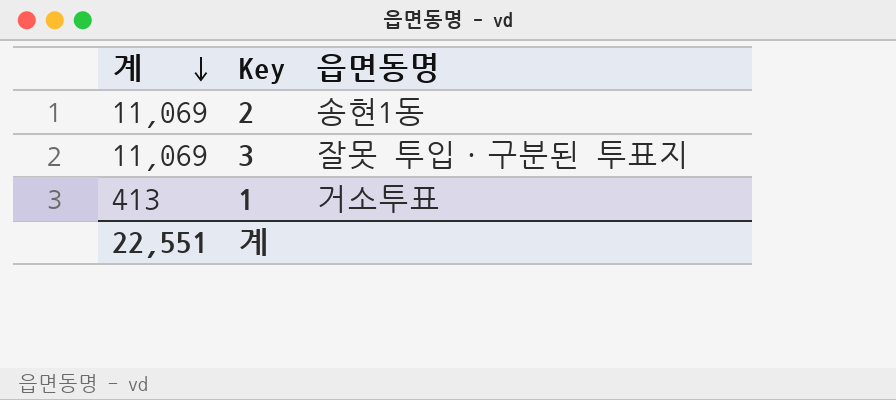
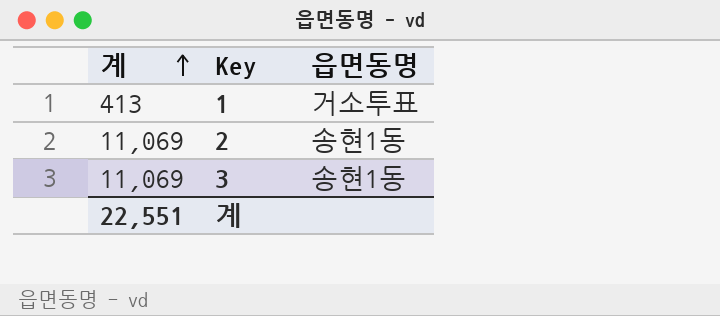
row order: 계 descending -> 계 ascending
3 | 읍면동명: 잘못 투입·구분된 투표지 -> 송현1동

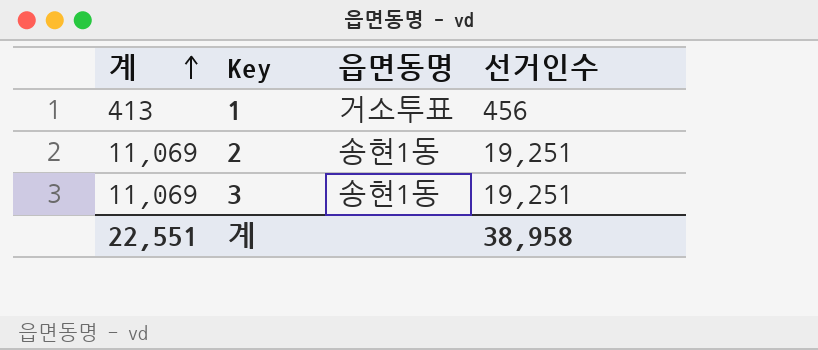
column 선거인수 | position: none -> 4

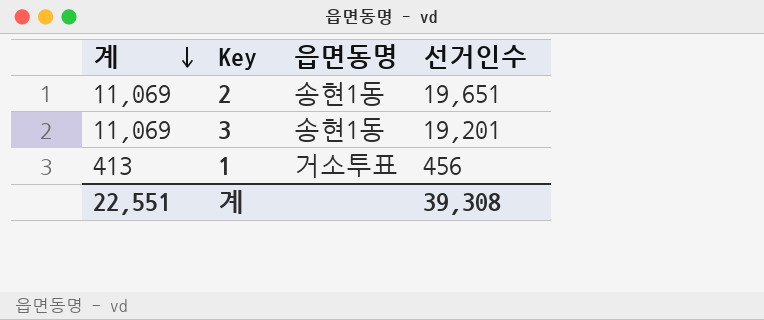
row order: 계 ascending -> 계 descending
2 | 선거인수: 19,251 -> 19,651
3 | 선거인수: 19,251 -> 19,201
계 | 선거인수: 38,958 -> 39,308

